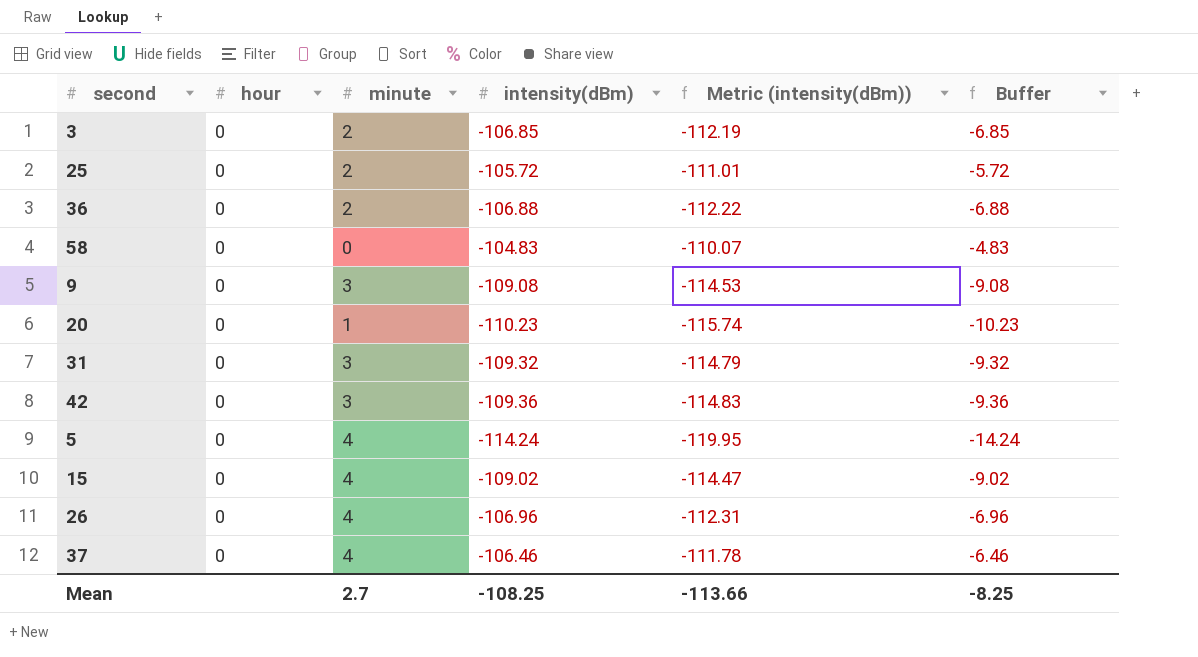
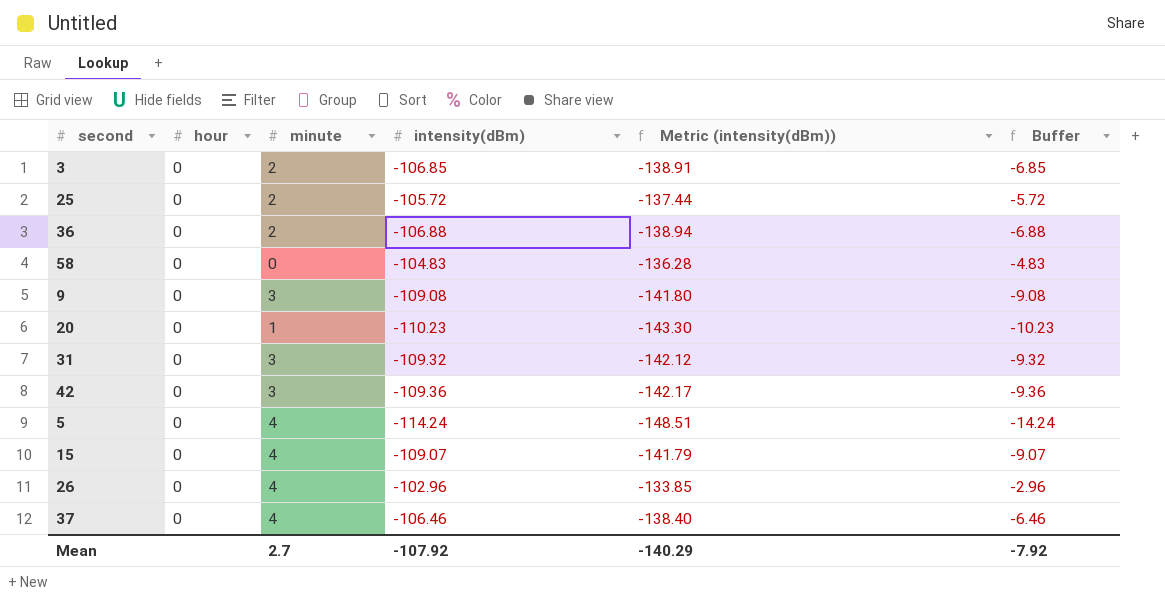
column Metric (intensity(dBm)) | formula: [intensity(dBm)] * 1.05 -> [intensity(dBm)] * 1.3
15 | intensity(dBm): -109.02 -> -109.07
15 | Buffer: -9.02 -> -9.07
26 | intensity(dBm): -106.96 -> -102.96
26 | Buffer: -6.96 -> -2.96
Mean | intensity(dBm): -108.25 -> -107.92
Mean | Metric (intensity(dBm)): -113.66 -> -140.29
Mean | Buffer: -8.25 -> -7.92

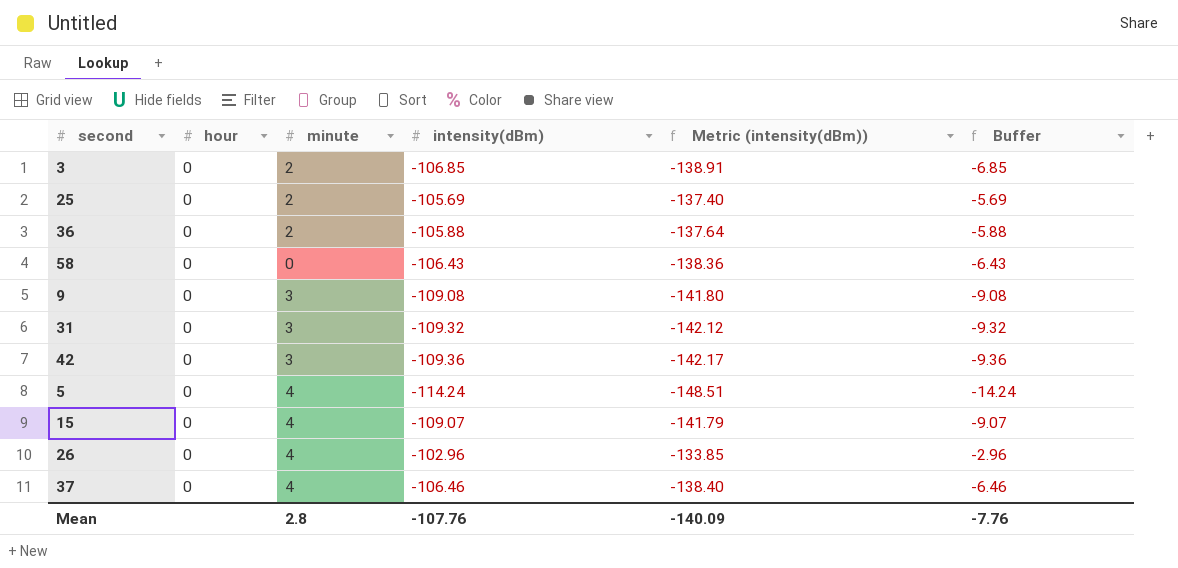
row 20: 0 | 1 | -110.23 | -143.30 | -10.23 -> none
25 | intensity(dBm): -105.72 -> -105.69
25 | Metric (intensity(dBm)): -137.44 -> -137.40
25 | Buffer: -5.72 -> -5.69
36 | intensity(dBm): -106.88 -> -105.88
36 | Metric (intensity(dBm)): -138.94 -> -137.64
36 | Buffer: -6.88 -> -5.88
58 | intensity(dBm): -104.83 -> -106.43
58 | Metric (intensity(dBm)): -136.28 -> -138.36
58 | Buffer: -4.83 -> -6.43
Mean | minute: 2.7 -> 2.8
Mean | intensity(dBm): -107.92 -> -107.76
Mean | Metric (intensity(dBm)): -140.29 -> -140.09
Mean | Buffer: -7.92 -> -7.76

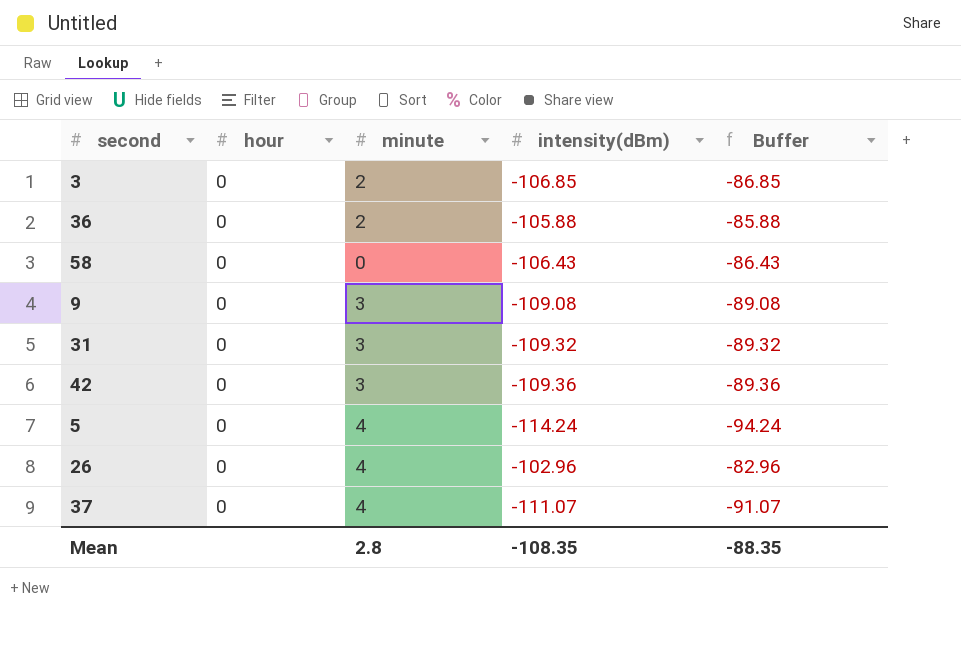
column Metric (intensity(dBm)) | formula: [intensity(dBm)] * 1.3 -> none
column Buffer | formula: [intensity(dBm)] + 100 -> [intensity(dBm)] + 20
row 25: 0 | 2 | -105.69 | -137.40 | -5.69 -> none
row 15: 0 | 4 | -109.07 | -141.79 | -9.07 -> none
37 | intensity(dBm): -106.46 -> -111.07
Mean | intensity(dBm): -107.76 -> -108.35
Mean | Buffer: -7.76 -> -88.35

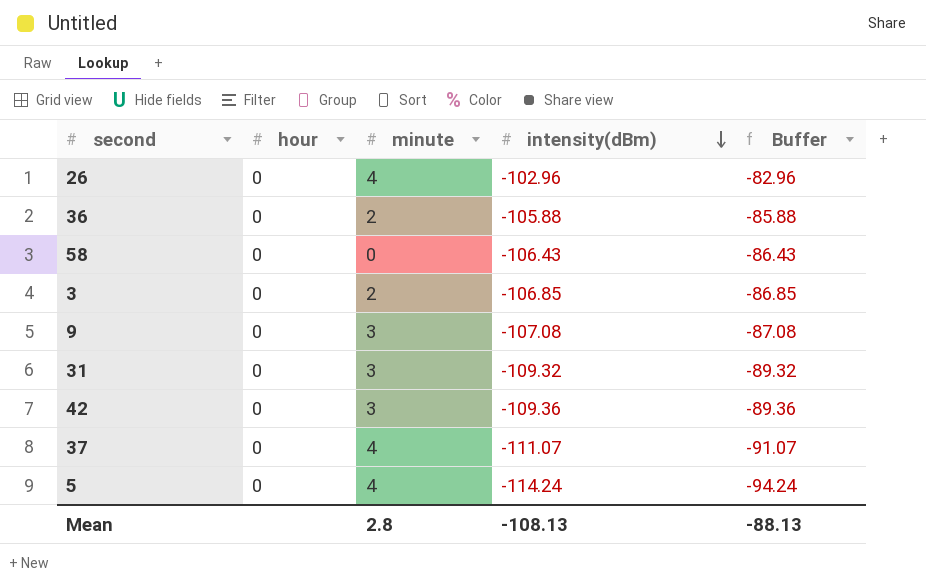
row order: none -> intensity(dBm) descending
9 | intensity(dBm): -109.08 -> -107.08
9 | Buffer: -89.08 -> -87.08
Mean | intensity(dBm): -108.35 -> -108.13
Mean | Buffer: -88.35 -> -88.13

